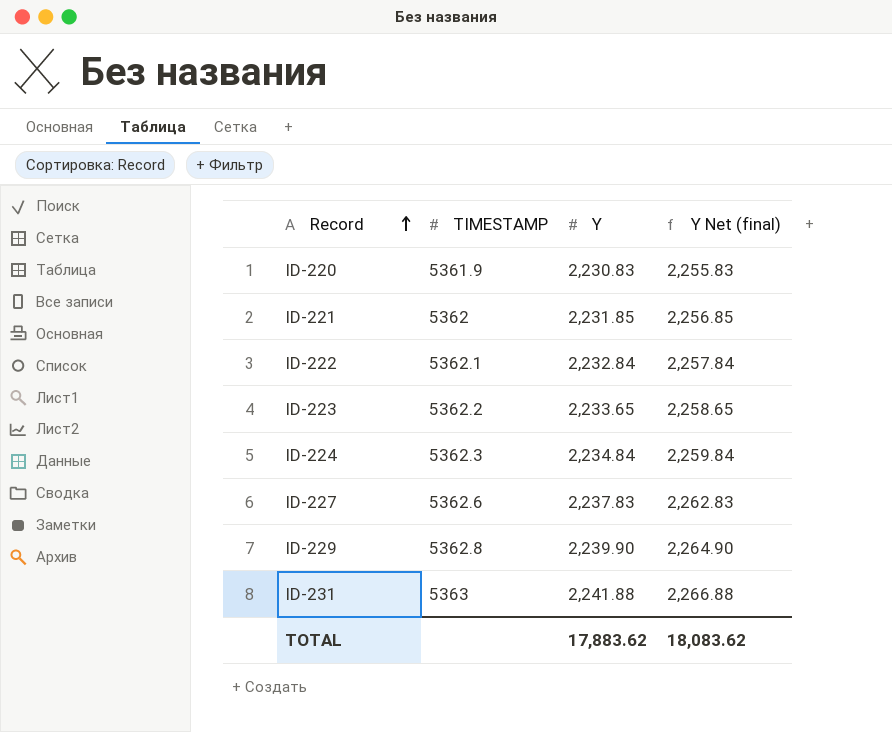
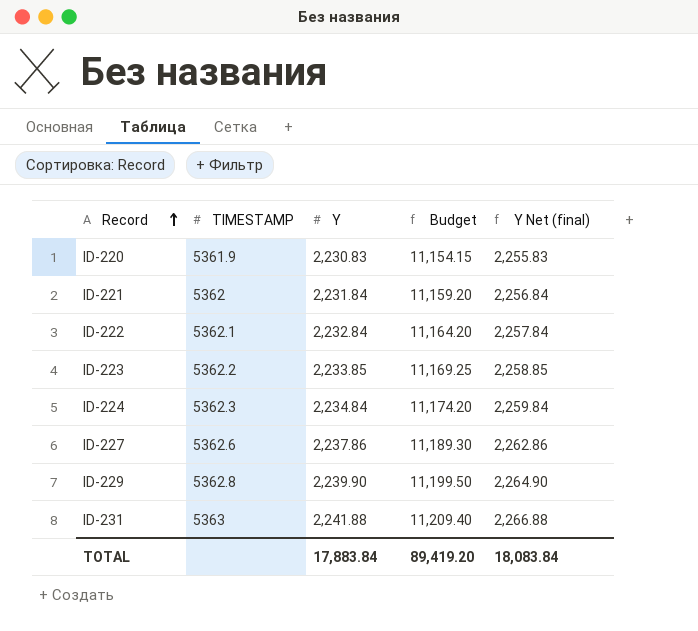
column Budget | formula: none -> [Y] * 5
ID-221 | Y: 2,231.85 -> 2,231.84
ID-221 | Y Net (final): 2,256.85 -> 2,256.84
ID-223 | Y: 2,233.65 -> 2,233.85
ID-223 | Y Net (final): 2,258.65 -> 2,258.85
ID-227 | Y: 2,237.83 -> 2,237.86
ID-227 | Y Net (final): 2,262.83 -> 2,262.86
TOTAL | Y: 17,883.62 -> 17,883.84
TOTAL | Y Net (final): 18,083.62 -> 18,083.84

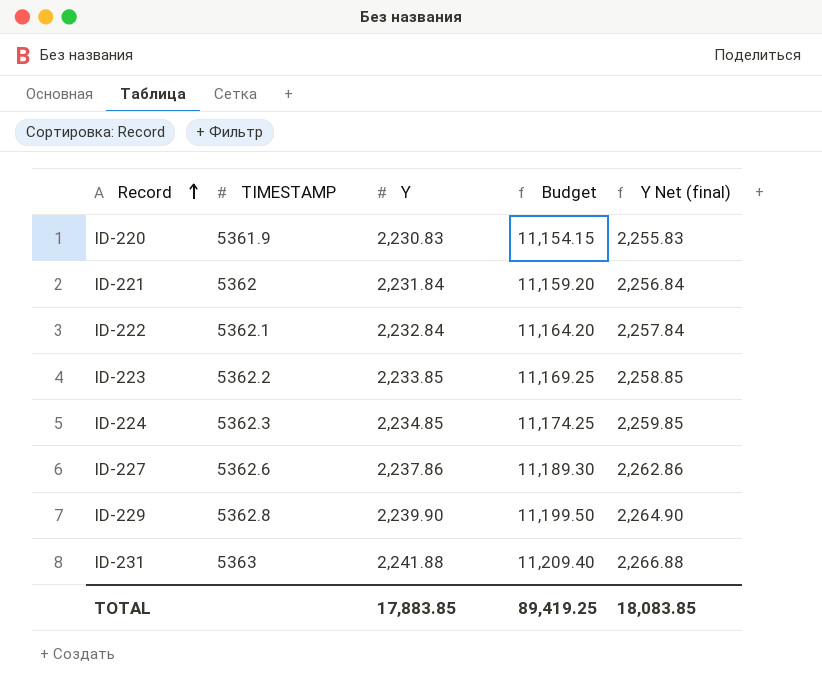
ID-224 | Y: 2,234.84 -> 2,234.85
ID-224 | Budget: 11,174.20 -> 11,174.25
ID-224 | Y Net (final): 2,259.84 -> 2,259.85
TOTAL | Y: 17,883.84 -> 17,883.85
TOTAL | Budget: 89,419.20 -> 89,419.25
TOTAL | Y Net (final): 18,083.84 -> 18,083.85

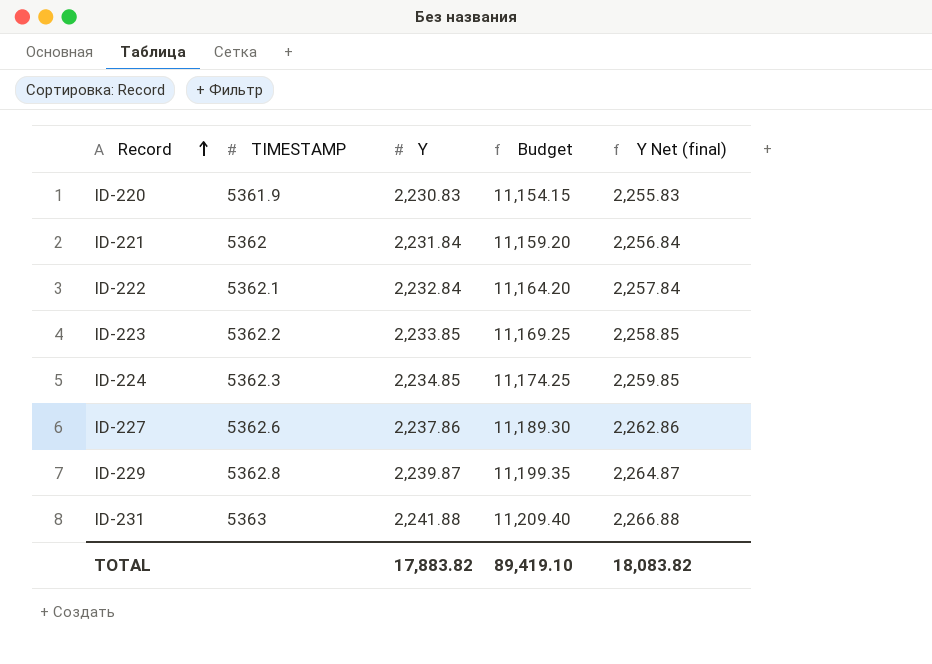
ID-229 | Y: 2,239.90 -> 2,239.87
ID-229 | Budget: 11,199.50 -> 11,199.35
ID-229 | Y Net (final): 2,264.90 -> 2,264.87
TOTAL | Y: 17,883.85 -> 17,883.82
TOTAL | Budget: 89,419.25 -> 89,419.10
TOTAL | Y Net (final): 18,083.85 -> 18,083.82

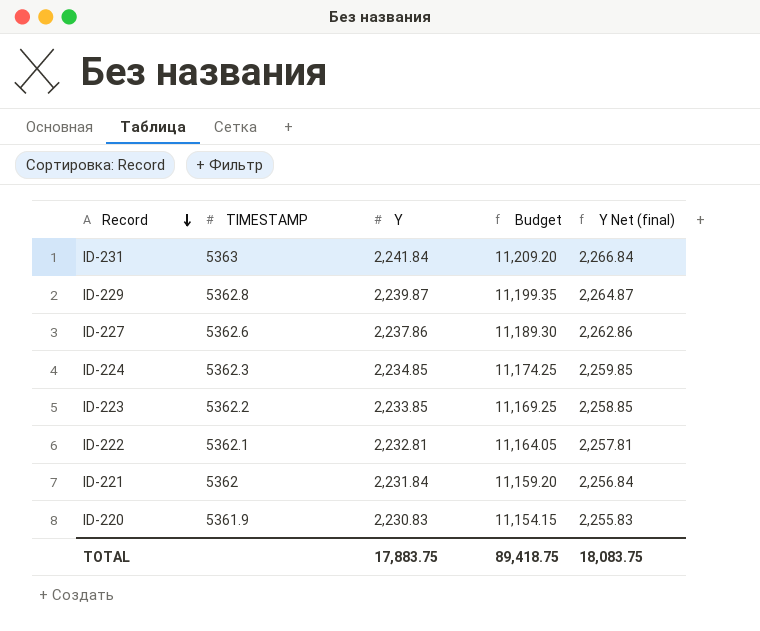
row order: Record ascending -> Record descending
ID-231 | Y: 2,241.88 -> 2,241.84
ID-231 | Budget: 11,209.40 -> 11,209.20
ID-231 | Y Net (final): 2,266.88 -> 2,266.84
ID-222 | Y: 2,232.84 -> 2,232.81
ID-222 | Budget: 11,164.20 -> 11,164.05
ID-222 | Y Net (final): 2,257.84 -> 2,257.81
TOTAL | Y: 17,883.82 -> 17,883.75
TOTAL | Budget: 89,419.10 -> 89,418.75
TOTAL | Y Net (final): 18,083.82 -> 18,083.75

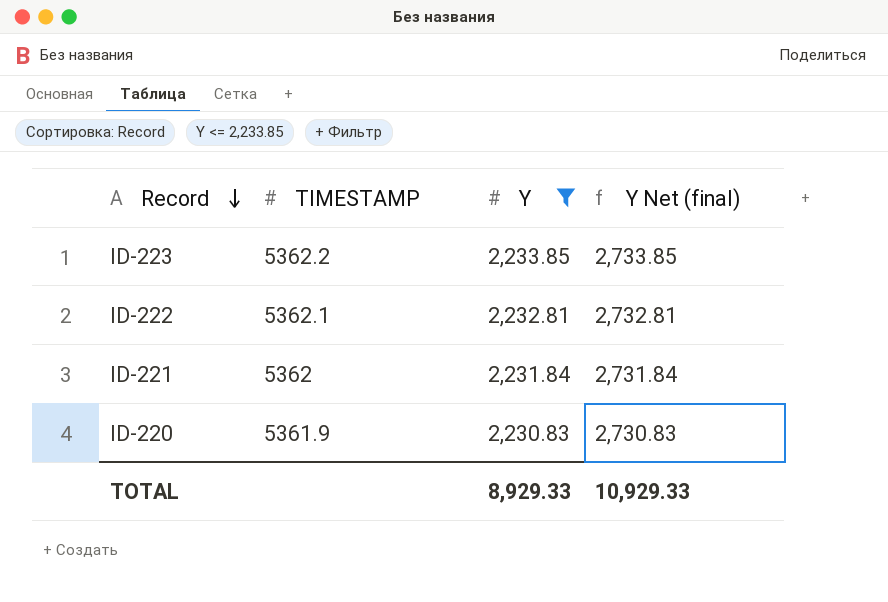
filter: none -> Y <= 2,233.85
column Budget | formula: [Y] * 5 -> none
column Y Net (final) | formula: [Y] + 25 -> [Y] + 500
TOTAL | Y: 17,883.75 -> 8,929.33
TOTAL | Y Net (final): 18,083.75 -> 10,929.33

